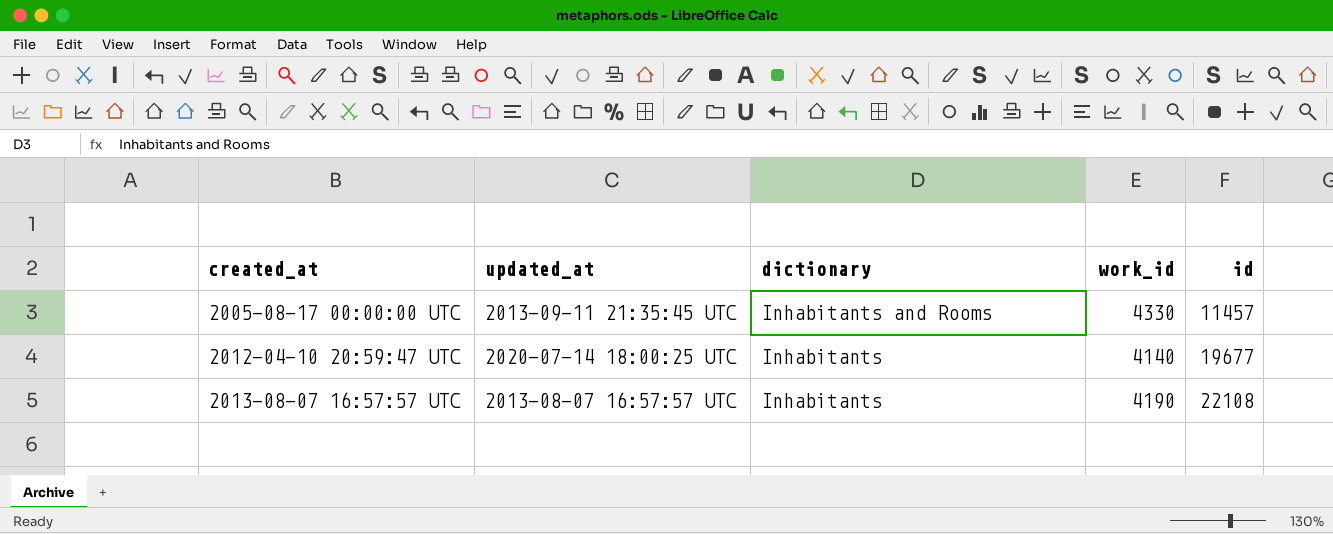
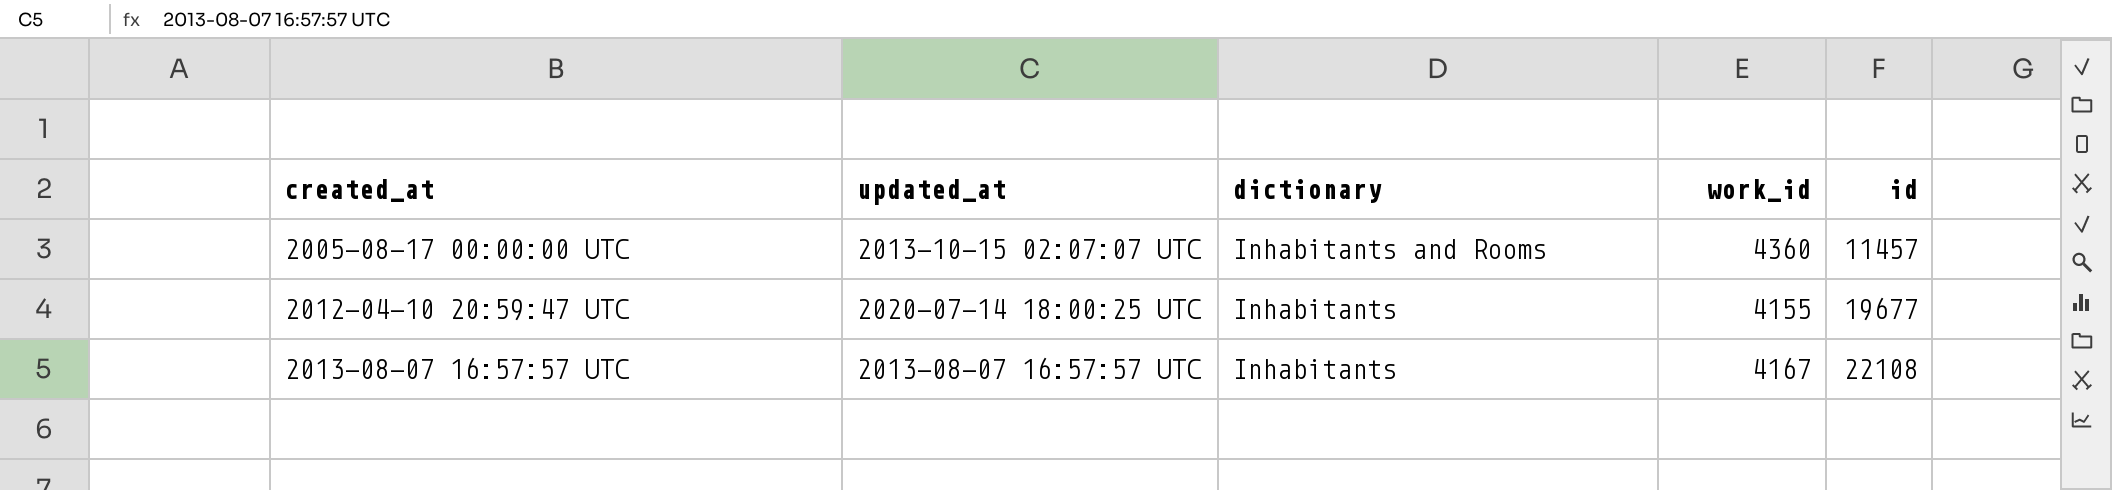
2005-08-17 00:00:00 UTC | updated_at: 2013-09-11 21:35:45 UTC -> 2013-10-15 02:07:07 UTC
2005-08-17 00:00:00 UTC | work_id: 4330 -> 4360
2012-04-10 20:59:47 UTC | work_id: 4140 -> 4155
2013-08-07 16:57:57 UTC | work_id: 4190 -> 4167

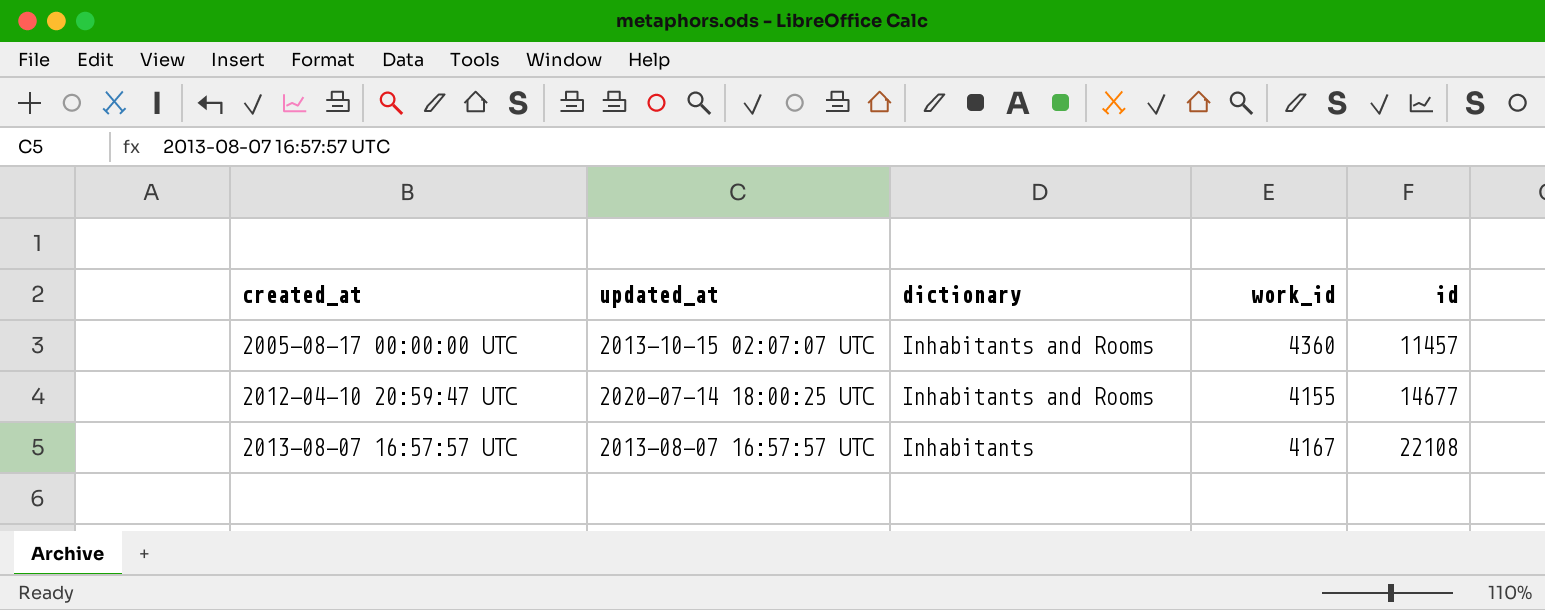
2012-04-10 20:59:47 UTC | dictionary: Inhabitants -> Inhabitants and Rooms
2012-04-10 20:59:47 UTC | id: 19677 -> 14677

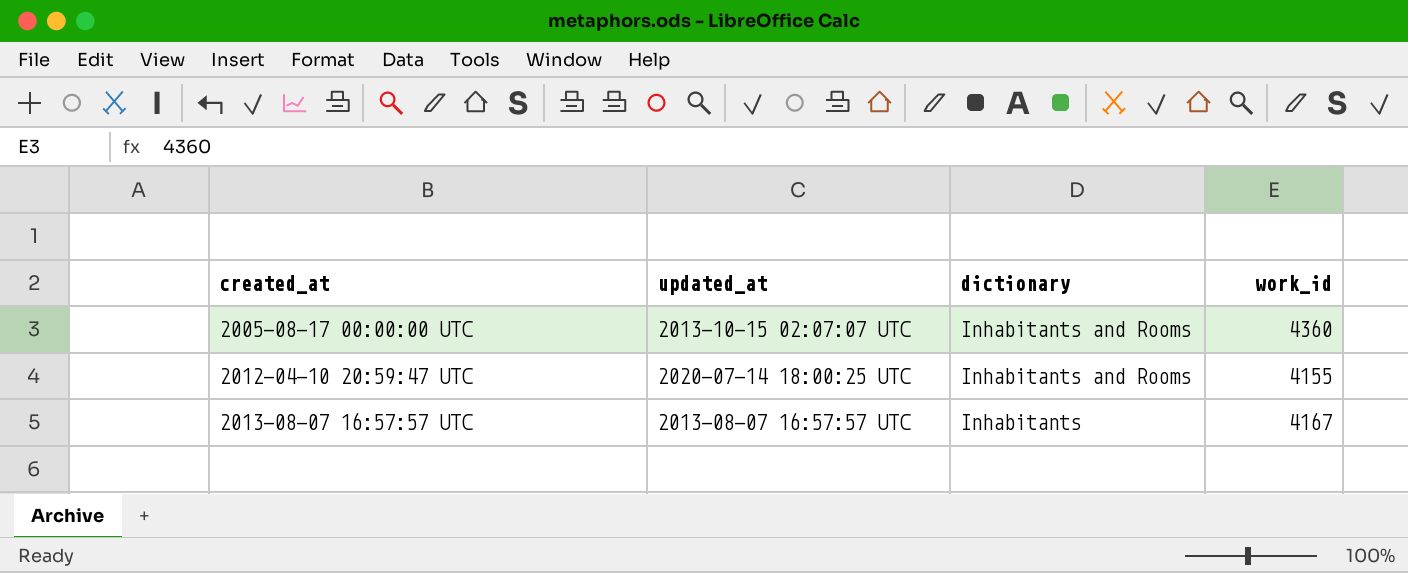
column id | position: 5 -> none

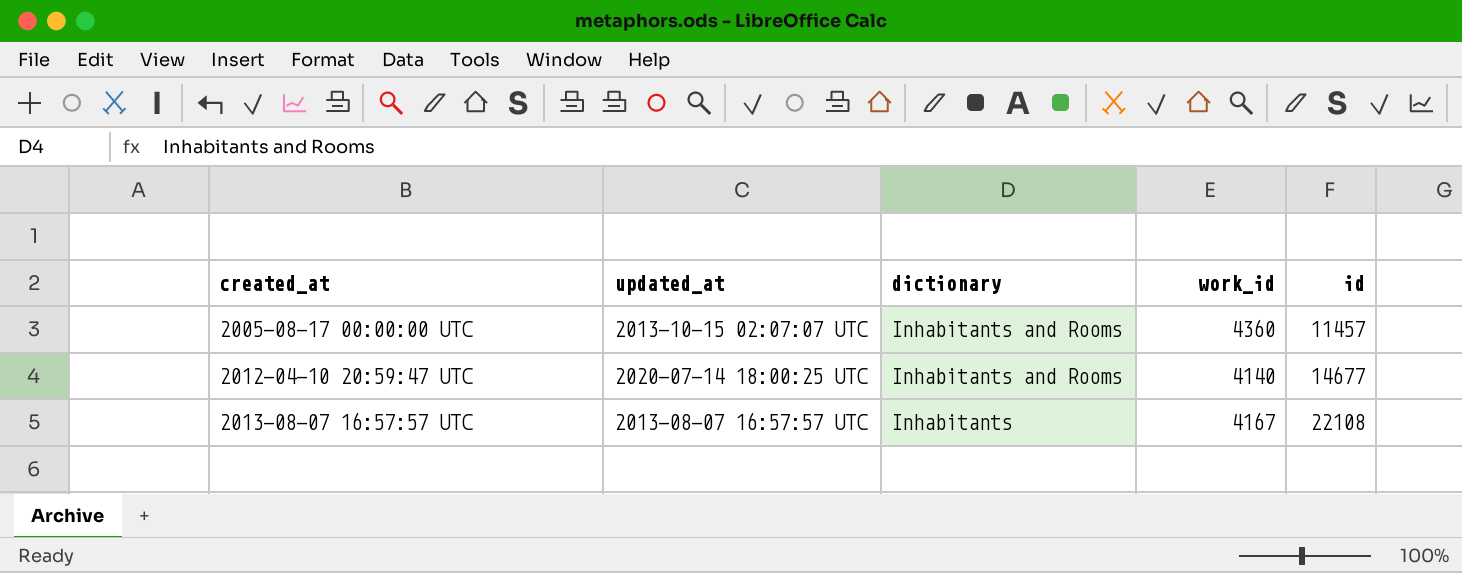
column id | position: none -> 5
2012-04-10 20:59:47 UTC | work_id: 4155 -> 4140

